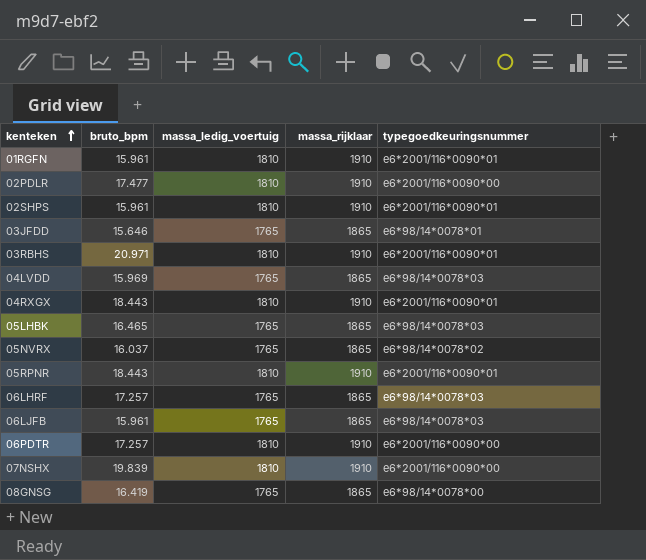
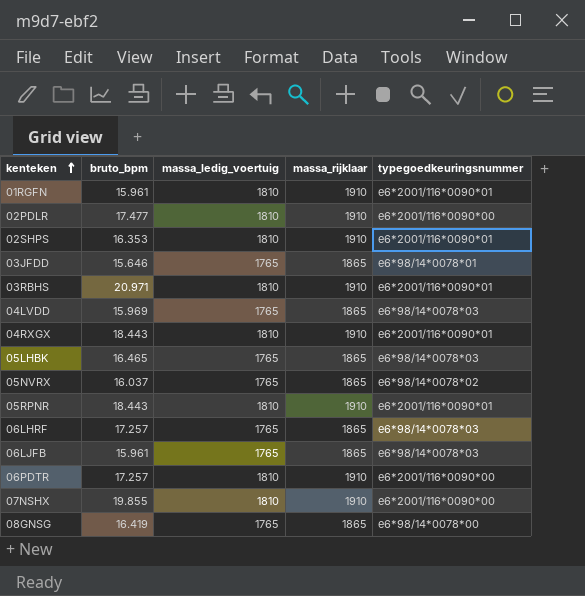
02SHPS | bruto_bpm: 15.961 -> 16.353
07NSHX | bruto_bpm: 19.839 -> 19.855

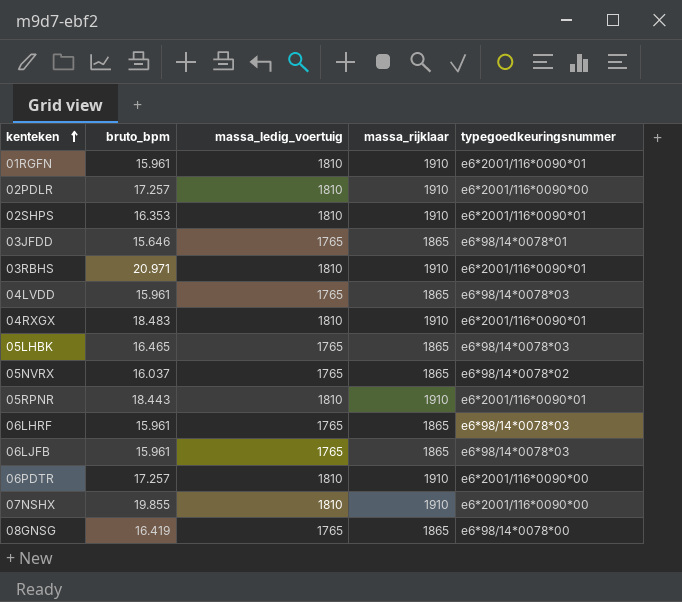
02PDLR | bruto_bpm: 17.477 -> 17.257
04LVDD | bruto_bpm: 15.969 -> 15.961
04RXGX | bruto_bpm: 18.443 -> 18.483
06LHRF | bruto_bpm: 17.257 -> 15.961

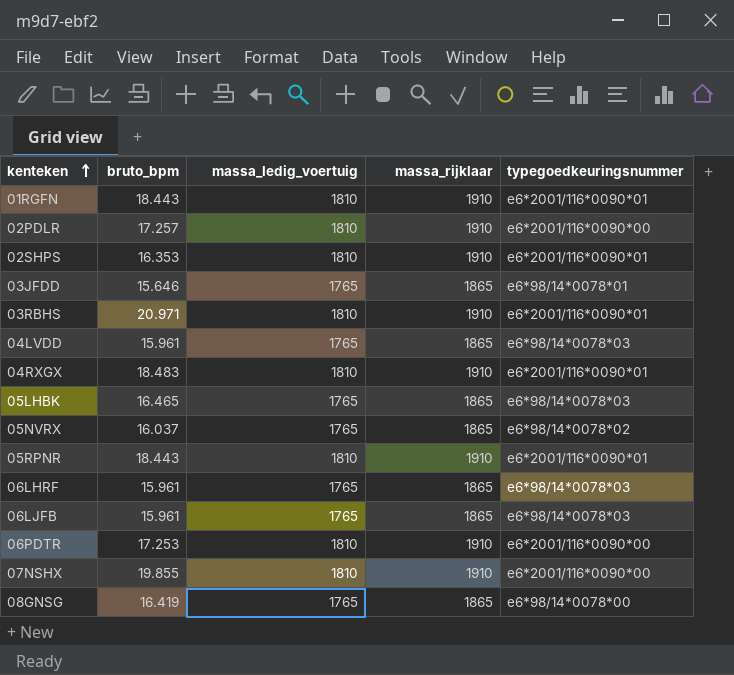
01RGFN | bruto_bpm: 15.961 -> 18.443
06PDTR | bruto_bpm: 17.257 -> 17.253

